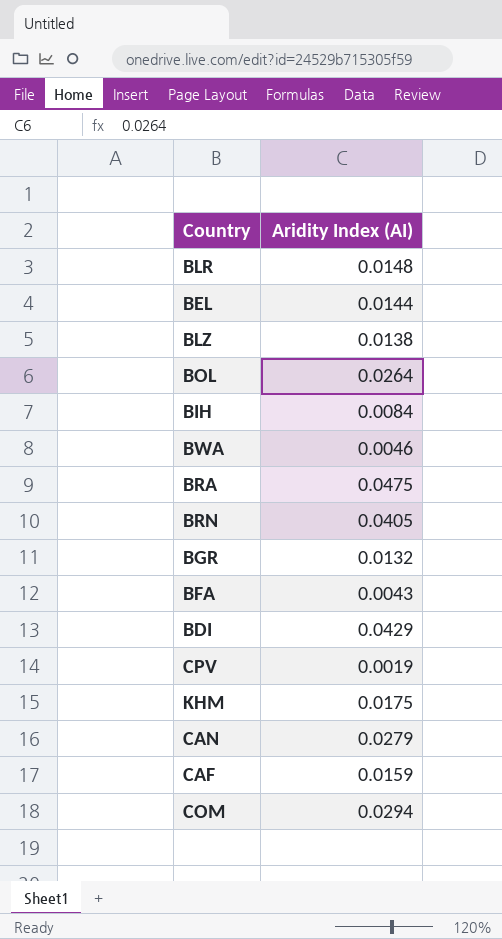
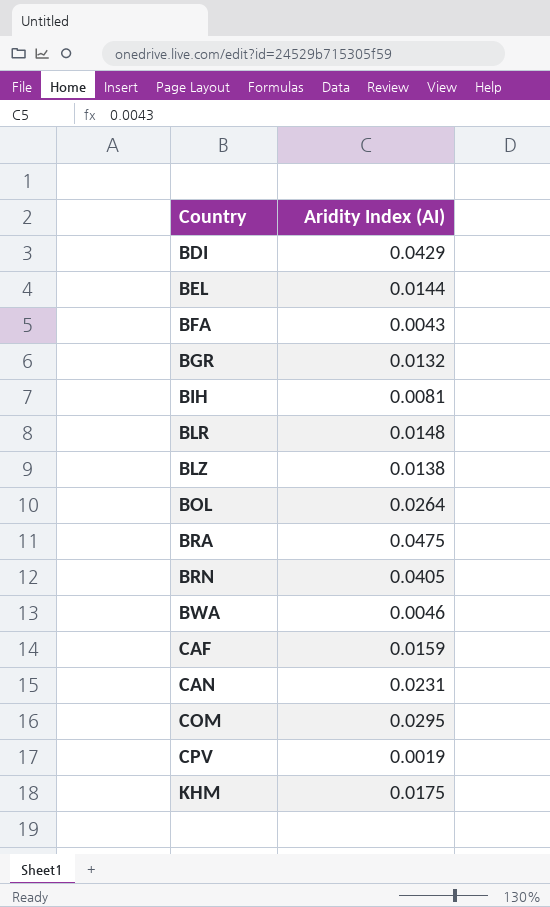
row order: none -> Country ascending
BIH | Aridity Index (AI): 0.0084 -> 0.0081
CAN | Aridity Index (AI): 0.0279 -> 0.0231
COM | Aridity Index (AI): 0.0294 -> 0.0295

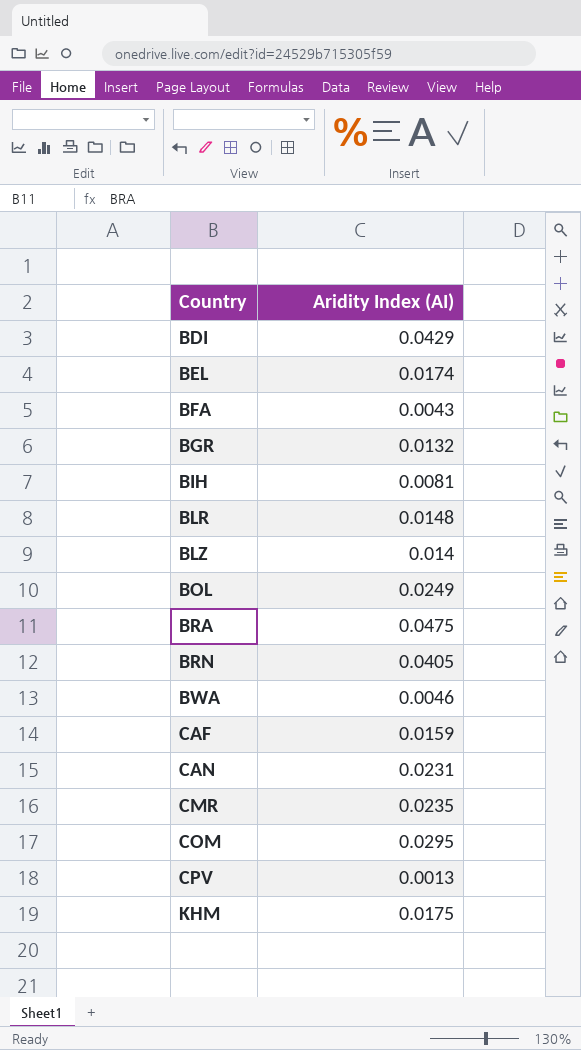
BEL | Aridity Index (AI): 0.0144 -> 0.0174
BLZ | Aridity Index (AI): 0.0138 -> 0.014
BOL | Aridity Index (AI): 0.0264 -> 0.0249
row CMR: none -> 0.0235
CPV | Aridity Index (AI): 0.0019 -> 0.0013

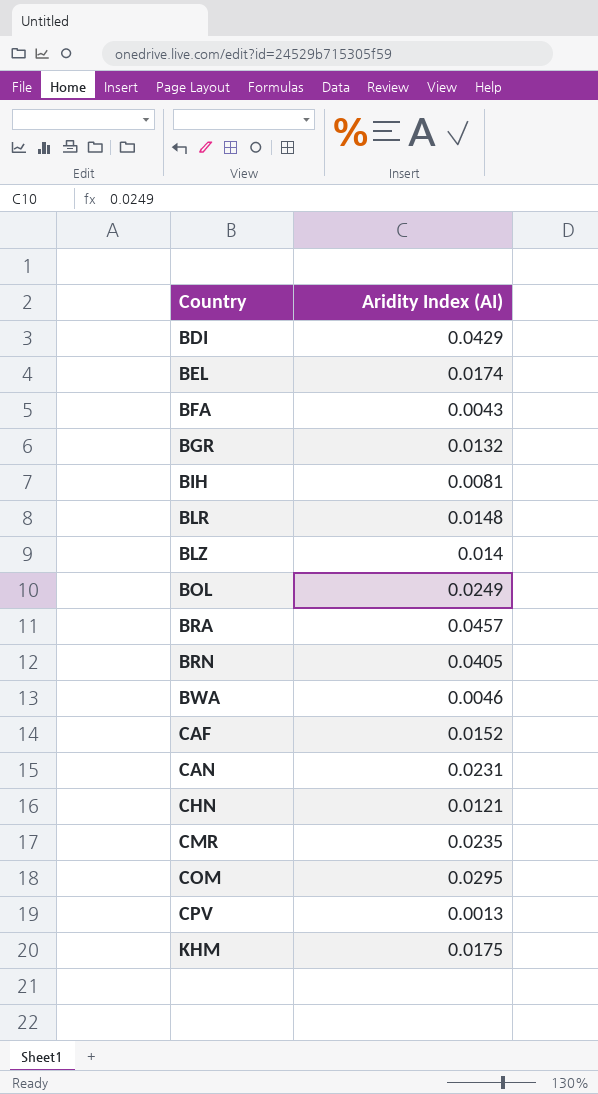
BRA | Aridity Index (AI): 0.0475 -> 0.0457
CAF | Aridity Index (AI): 0.0159 -> 0.0152
row CHN: none -> 0.0121

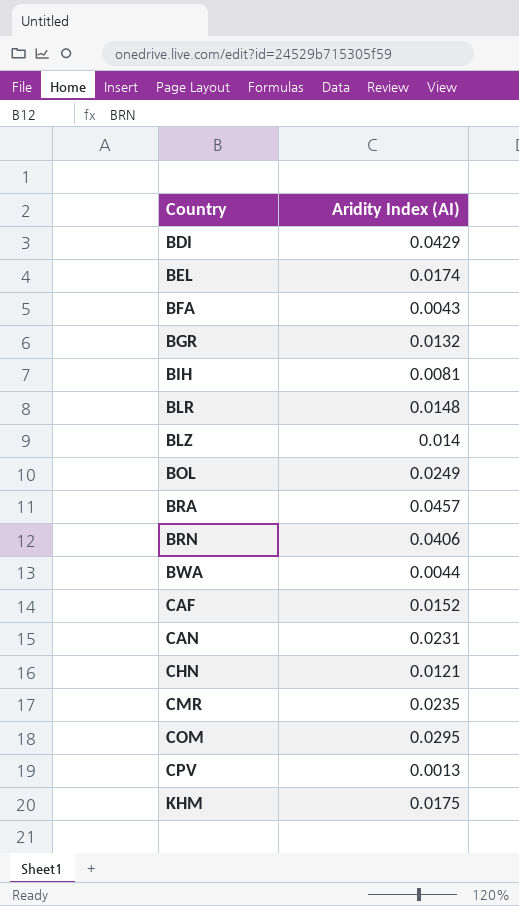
BRN | Aridity Index (AI): 0.0405 -> 0.0406
BWA | Aridity Index (AI): 0.0046 -> 0.0044

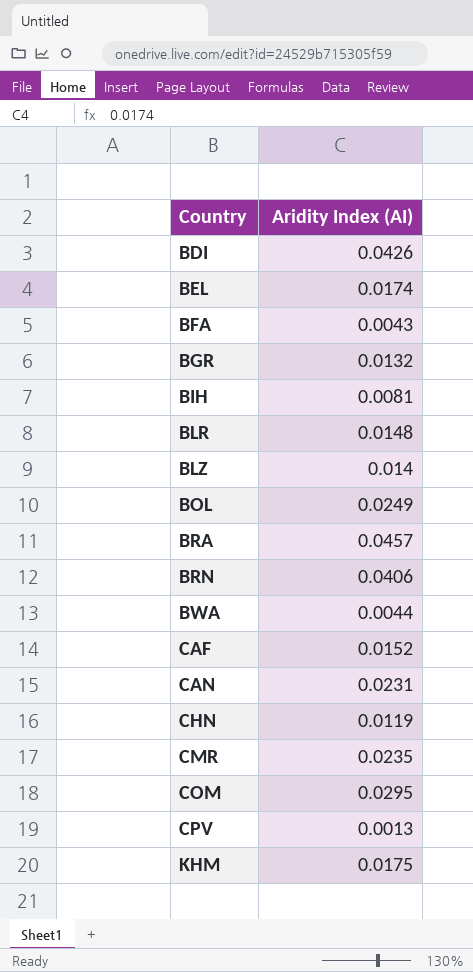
BDI | Aridity Index (AI): 0.0429 -> 0.0426
CHN | Aridity Index (AI): 0.0121 -> 0.0119

